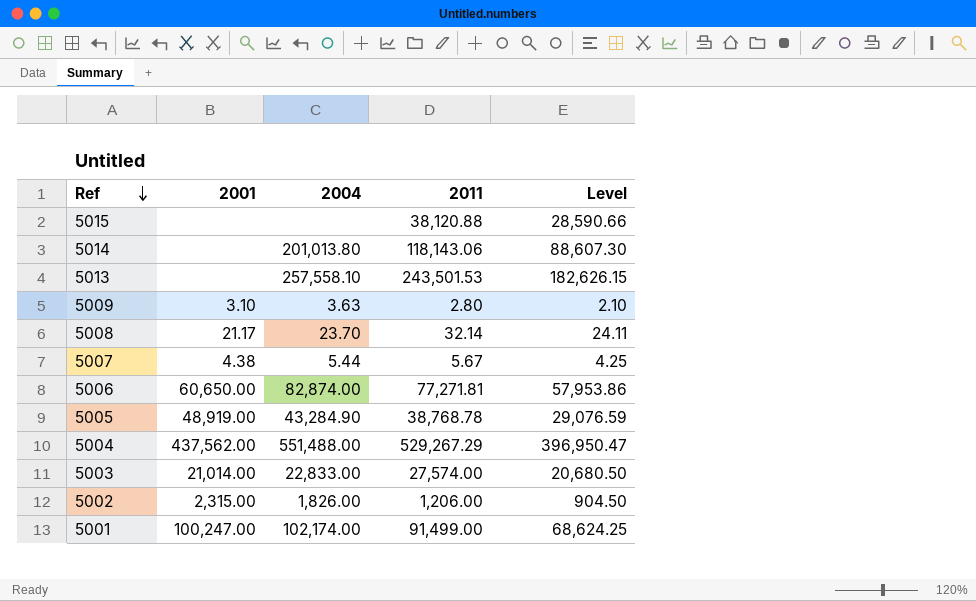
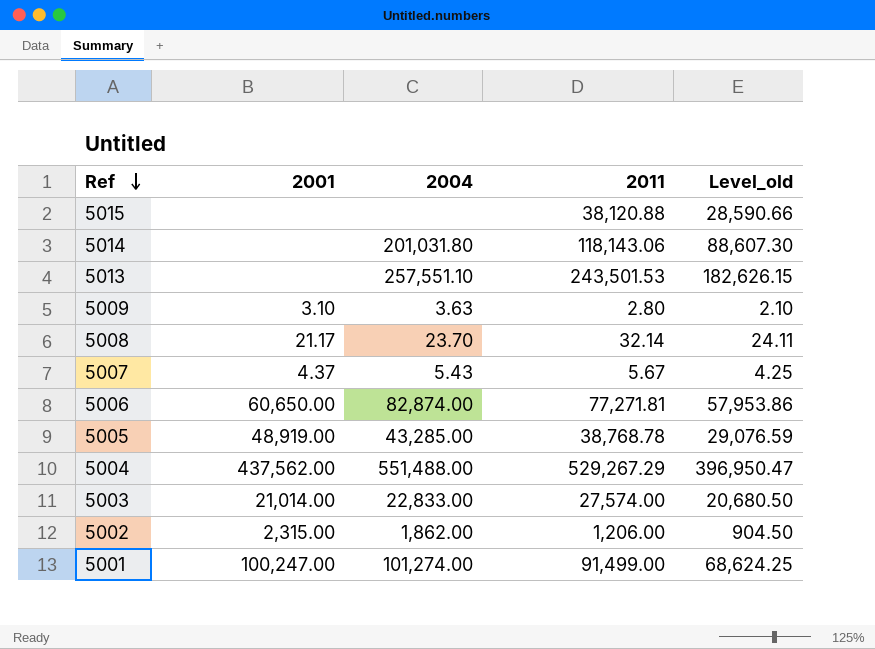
column name: Level -> Level_old
5014 | 2004: 201,013.80 -> 201,031.80
5013 | 2004: 257,558.10 -> 257,551.10
5007 | 2001: 4.38 -> 4.37
5007 | 2004: 5.44 -> 5.43
5005 | 2004: 43,284.90 -> 43,285.00
5002 | 2004: 1,826.00 -> 1,862.00
5001 | 2004: 102,174.00 -> 101,274.00

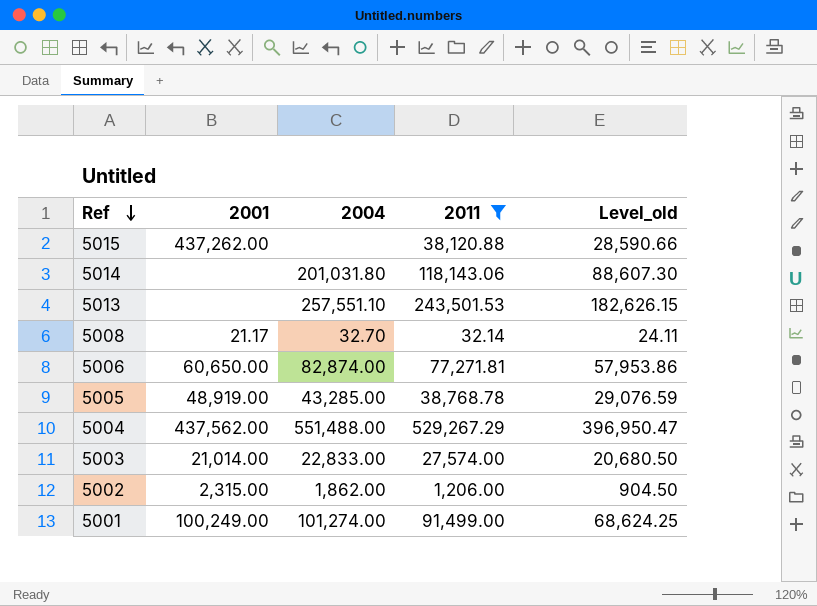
filter: none -> 2011 >= 32.14
5015 | 2001: none -> 437,262.00
5008 | 2004: 23.70 -> 32.70
5001 | 2001: 100,247.00 -> 100,249.00

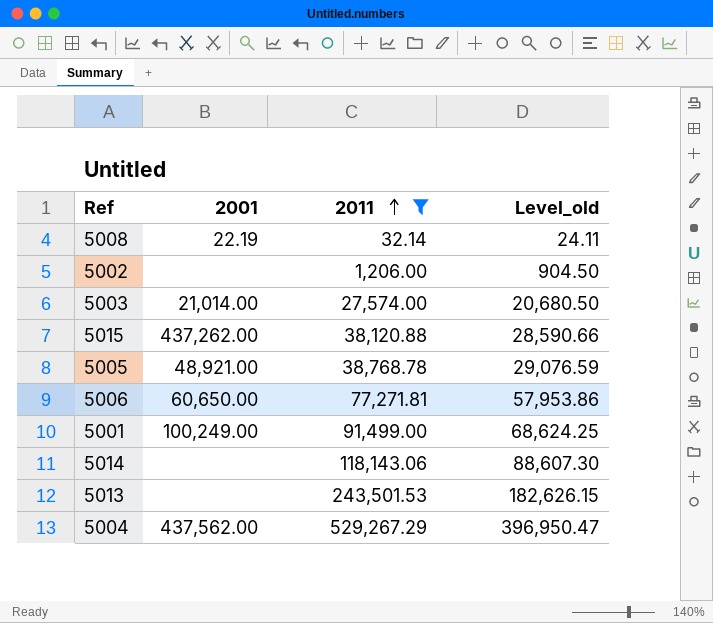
row order: Ref descending -> 2011 ascending
column 2004 | position: 3 -> none
5008 | 2001: 21.17 -> 22.19
5002 | 2001: 2,315.00 -> none
5005 | 2001: 48,919.00 -> 48,921.00

